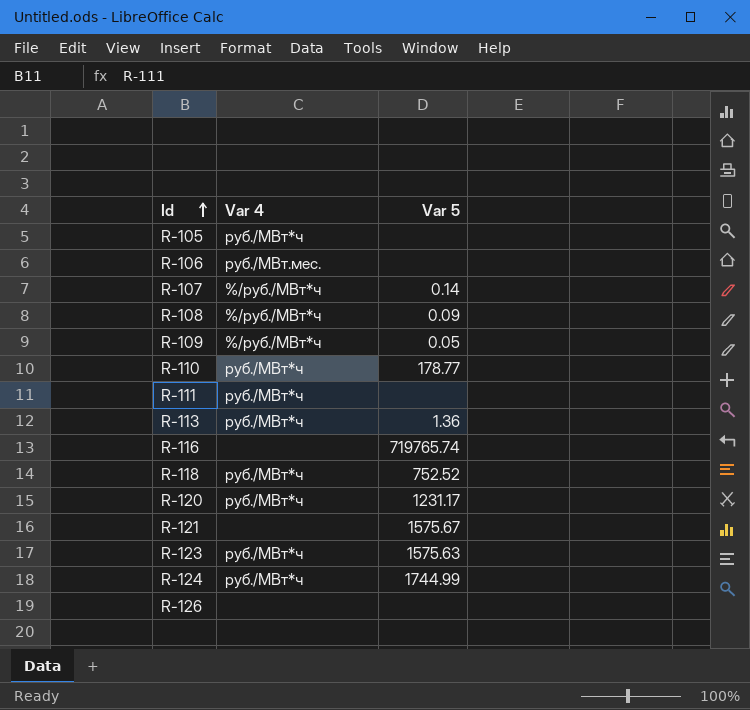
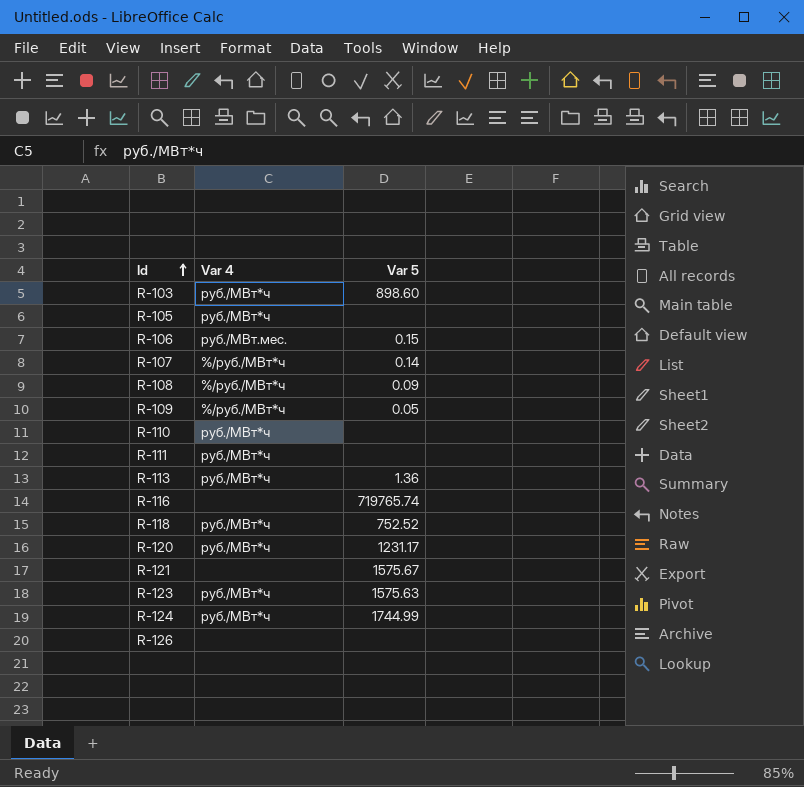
row R-103: none -> руб./МВт*ч | 898.60
R-106 | Var 5: none -> 0.15
R-110 | Var 5: 178.77 -> none

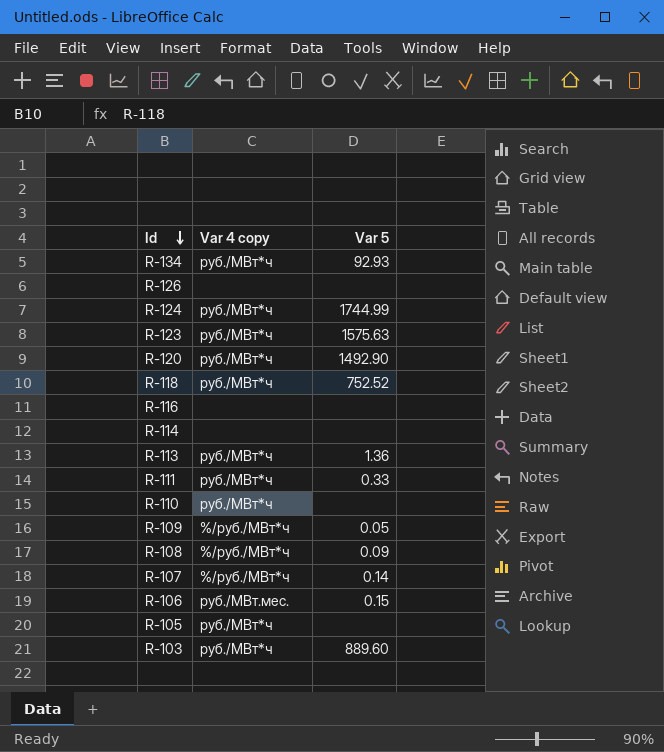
row order: Id ascending -> Id descending
column name: Var 4 -> Var 4 copy
row R-121: none | 1575.67 -> none
row R-134: none -> руб./МВт*ч | 92.93
R-120 | Var 5: 1231.17 -> 1492.90
R-116 | Var 5: 719765.74 -> none
row R-114: none -> none | none
R-111 | Var 5: none -> 0.33
R-103 | Var 5: 898.60 -> 889.60

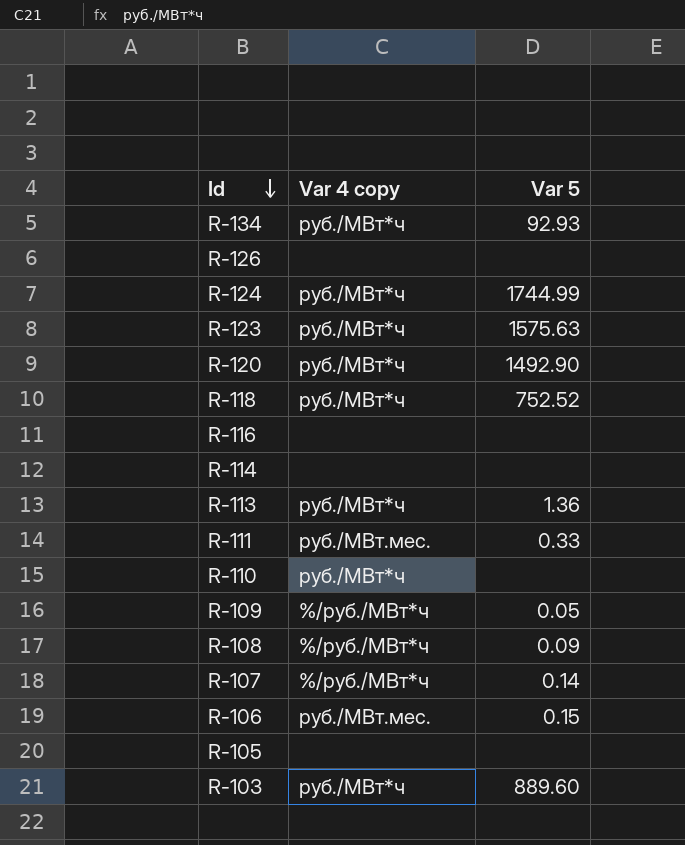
R-111 | Var 4 copy: руб./МВт*ч -> руб./МВт.мес.
R-105 | Var 4 copy: руб./МВт*ч -> none

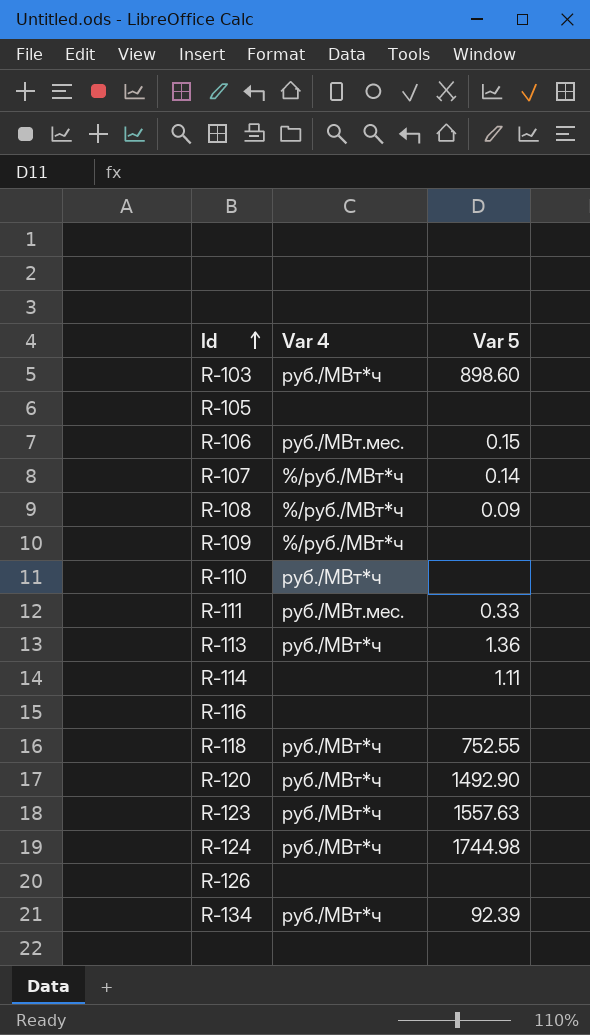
row order: Id descending -> Id ascending
column name: Var 4 copy -> Var 4
R-103 | Var 5: 889.60 -> 898.60
R-109 | Var 5: 0.05 -> none
R-114 | Var 5: none -> 1.11
R-118 | Var 5: 752.52 -> 752.55
R-123 | Var 5: 1575.63 -> 1557.63
R-124 | Var 5: 1744.99 -> 1744.98
R-134 | Var 5: 92.93 -> 92.39

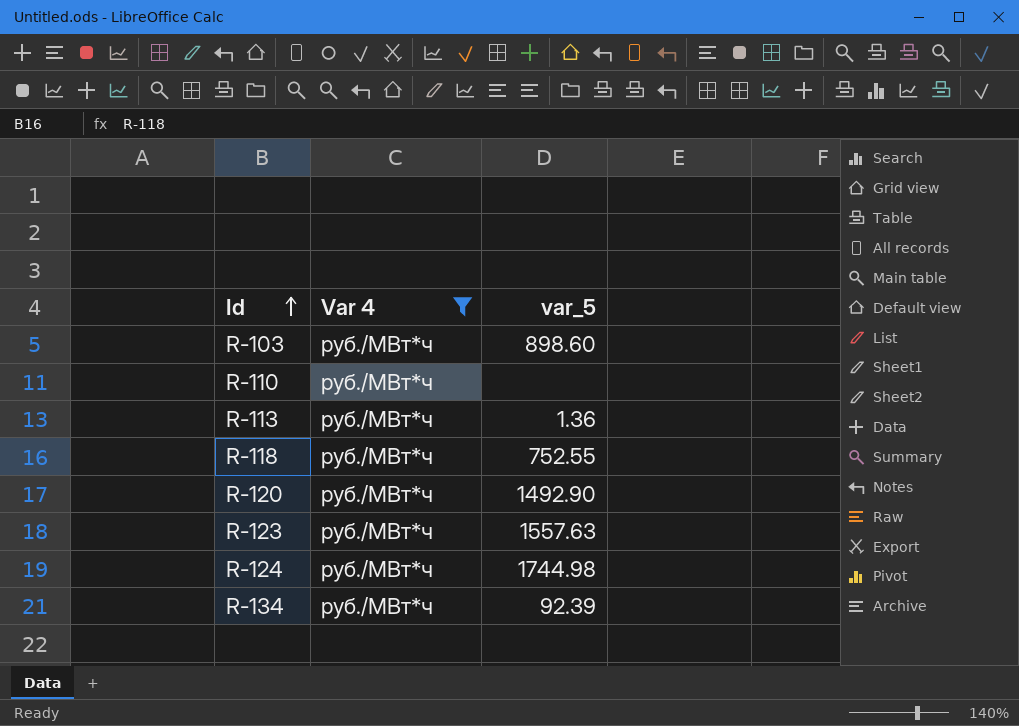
filter: none -> Var 4 = руб./МВт*ч
column name: Var 5 -> var_5

